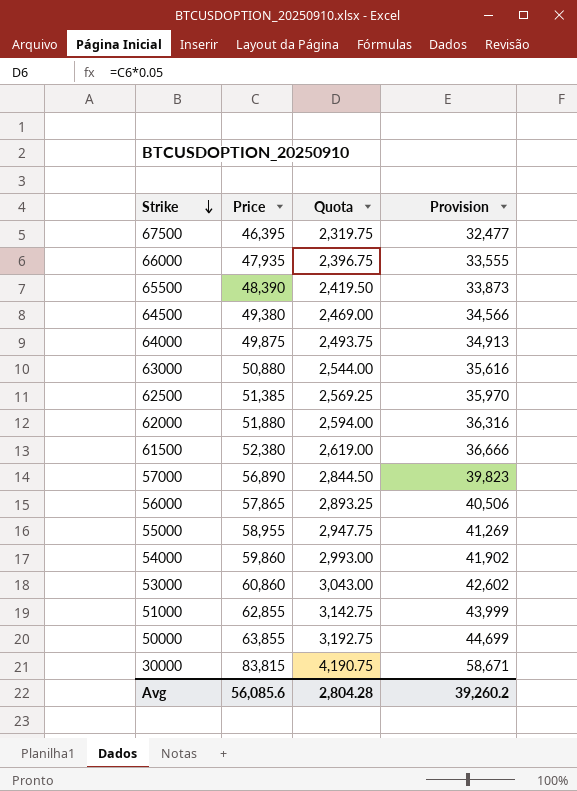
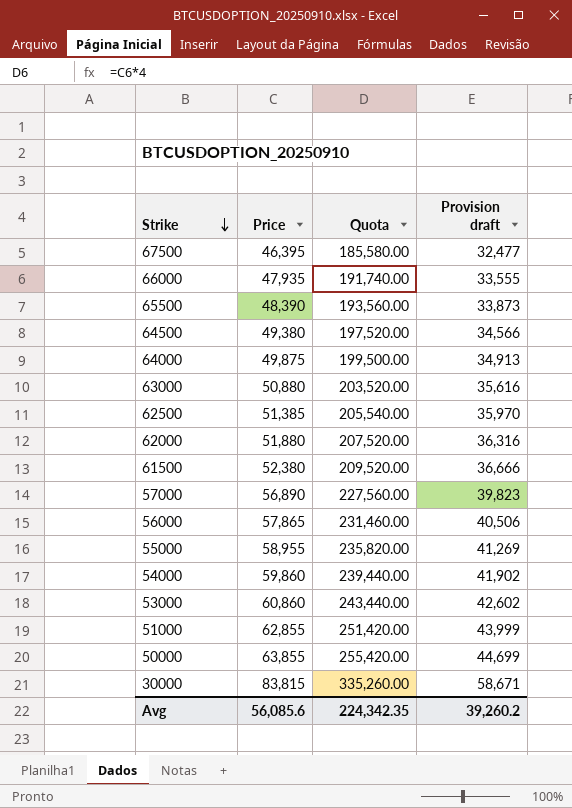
column Quota | formula: [Price] * 0.05 -> [Price] * 4
column name: Provision -> Provision draft
Avg | Quota: 2,804.28 -> 224,342.35

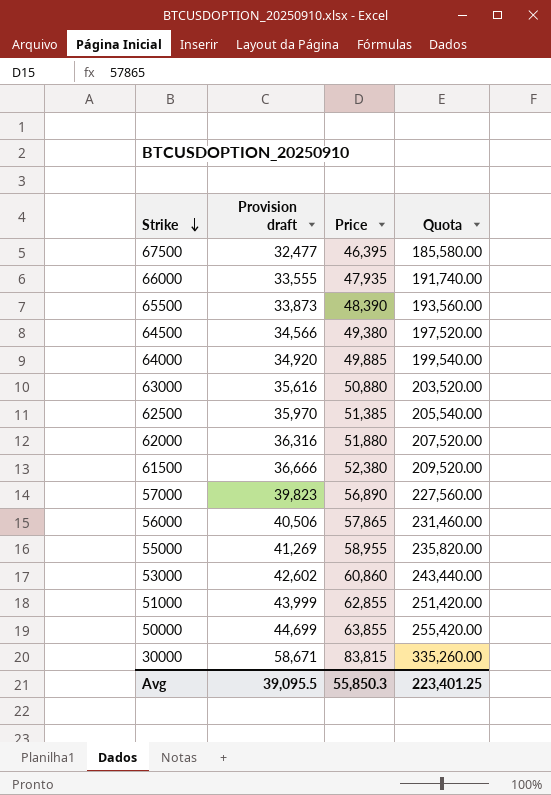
column Provision draft | position: 4 -> 2
row 54000: 59,860 | 239,440.00 | 41,902 -> none
64000 | Provision draft: 34,913 -> 34,920
64000 | Price: 49,875 -> 49,885
64000 | Quota: 199,500.00 -> 199,540.00
Avg | Provision draft: 39,260.2 -> 39,095.5
Avg | Price: 56,085.6 -> 55,850.3
Avg | Quota: 224,342.35 -> 223,401.25

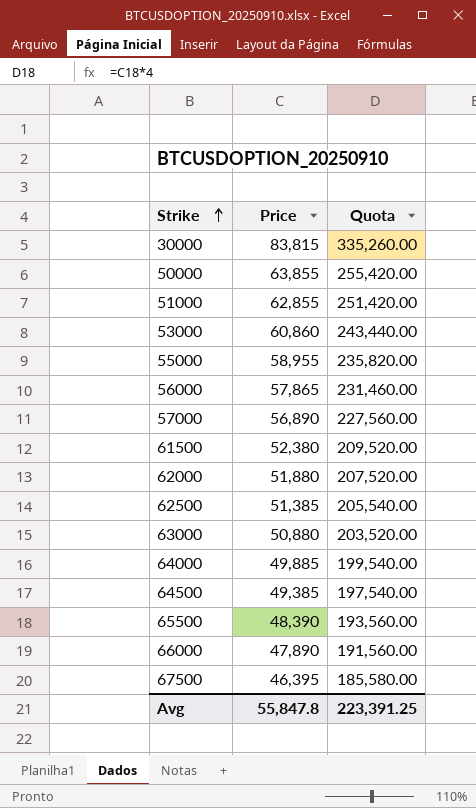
row order: Strike descending -> Strike ascending
column Provision draft | formula: [Price] * 0.7 -> none
64500 | Price: 49,380 -> 49,385
64500 | Quota: 197,520.00 -> 197,540.00
66000 | Price: 47,935 -> 47,890
66000 | Quota: 191,740.00 -> 191,560.00
Avg | Price: 55,850.3 -> 55,847.8
Avg | Quota: 223,401.25 -> 223,391.25

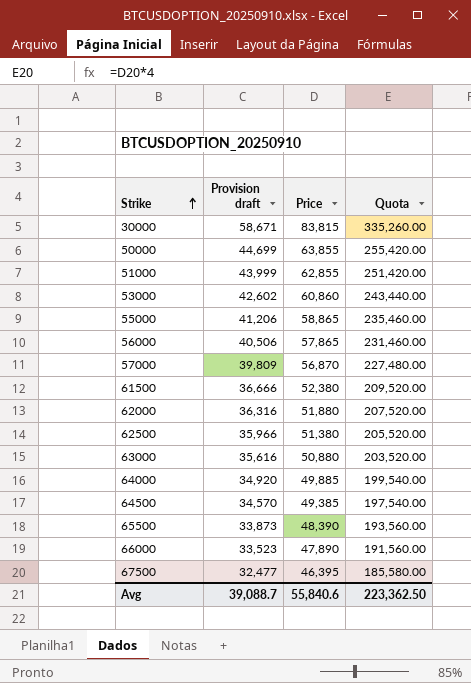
column Provision draft | formula: none -> [Price] * 0.7
55000 | Price: 58,955 -> 58,865
55000 | Quota: 235,820.00 -> 235,460.00
57000 | Price: 56,890 -> 56,870
57000 | Quota: 227,560.00 -> 227,480.00
62500 | Price: 51,385 -> 51,380
62500 | Quota: 205,540.00 -> 205,520.00
Avg | Price: 55,847.8 -> 55,840.6
Avg | Quota: 223,391.25 -> 223,362.50

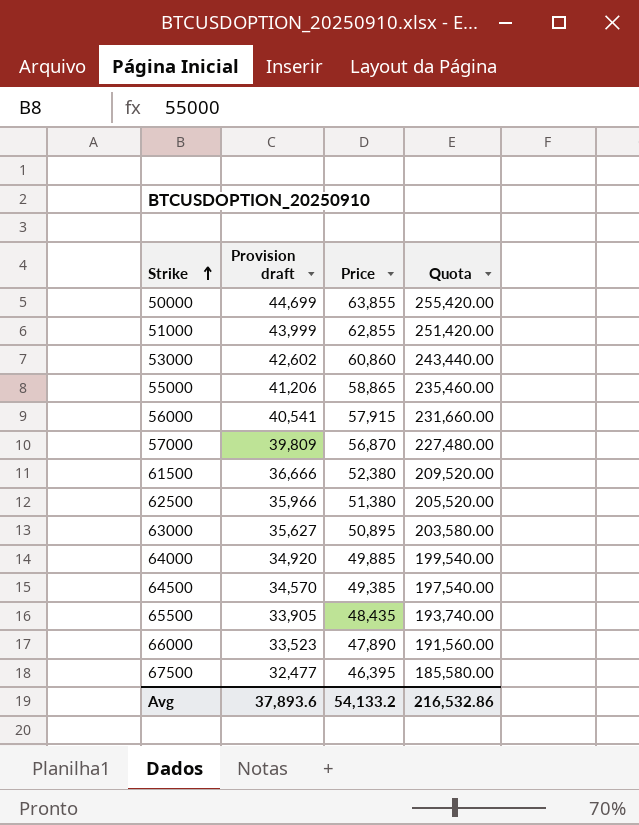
row 30000: 58,671 | 83,815 | 335,260.00 -> none
row 62000: 36,316 | 51,880 | 207,520.00 -> none
56000 | Provision draft: 40,506 -> 40,541
56000 | Price: 57,865 -> 57,915
56000 | Quota: 231,460.00 -> 231,660.00
63000 | Provision draft: 35,616 -> 35,627
63000 | Price: 50,880 -> 50,895
63000 | Quota: 203,520.00 -> 203,580.00
65500 | Provision draft: 33,873 -> 33,905
65500 | Price: 48,390 -> 48,435
65500 | Quota: 193,560.00 -> 193,740.00
Avg | Provision draft: 39,088.7 -> 37,893.6
Avg | Price: 55,840.6 -> 54,133.2
Avg | Quota: 223,362.50 -> 216,532.86

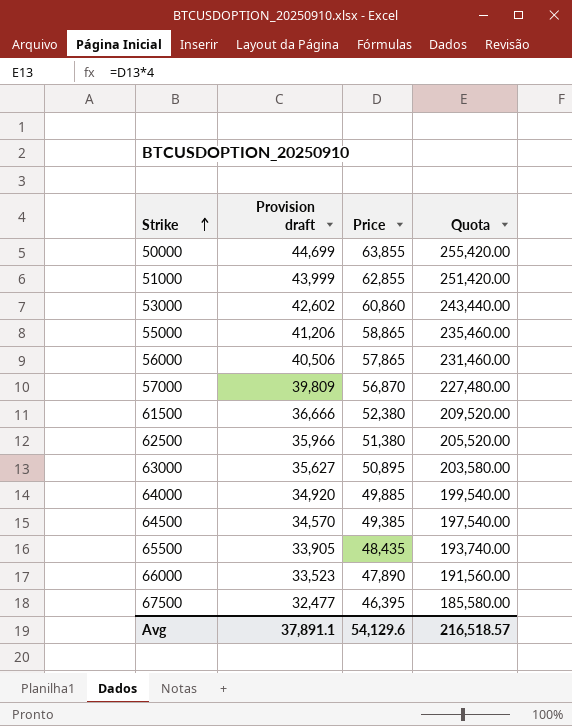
56000 | Provision draft: 40,541 -> 40,506
56000 | Price: 57,915 -> 57,865
56000 | Quota: 231,660.00 -> 231,460.00
Avg | Provision draft: 37,893.6 -> 37,891.1
Avg | Price: 54,133.2 -> 54,129.6
Avg | Quota: 216,532.86 -> 216,518.57

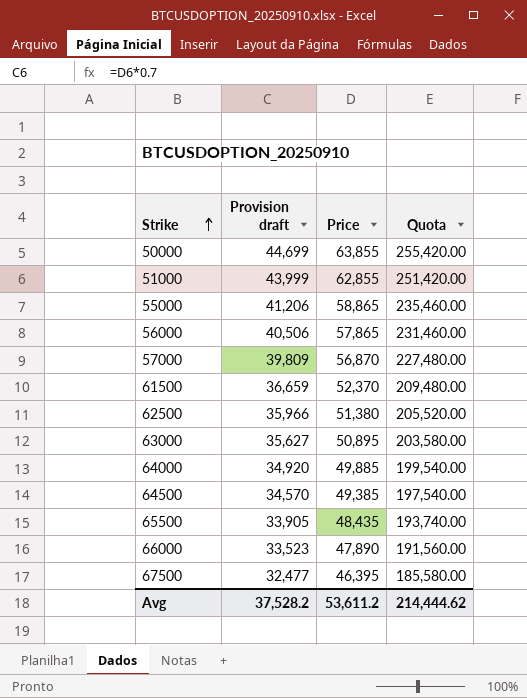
row 53000: 42,602 | 60,860 | 243,440.00 -> none
61500 | Provision draft: 36,666 -> 36,659
61500 | Price: 52,380 -> 52,370
61500 | Quota: 209,520.00 -> 209,480.00
Avg | Provision draft: 37,891.1 -> 37,528.2
Avg | Price: 54,129.6 -> 53,611.2
Avg | Quota: 216,518.57 -> 214,444.62

